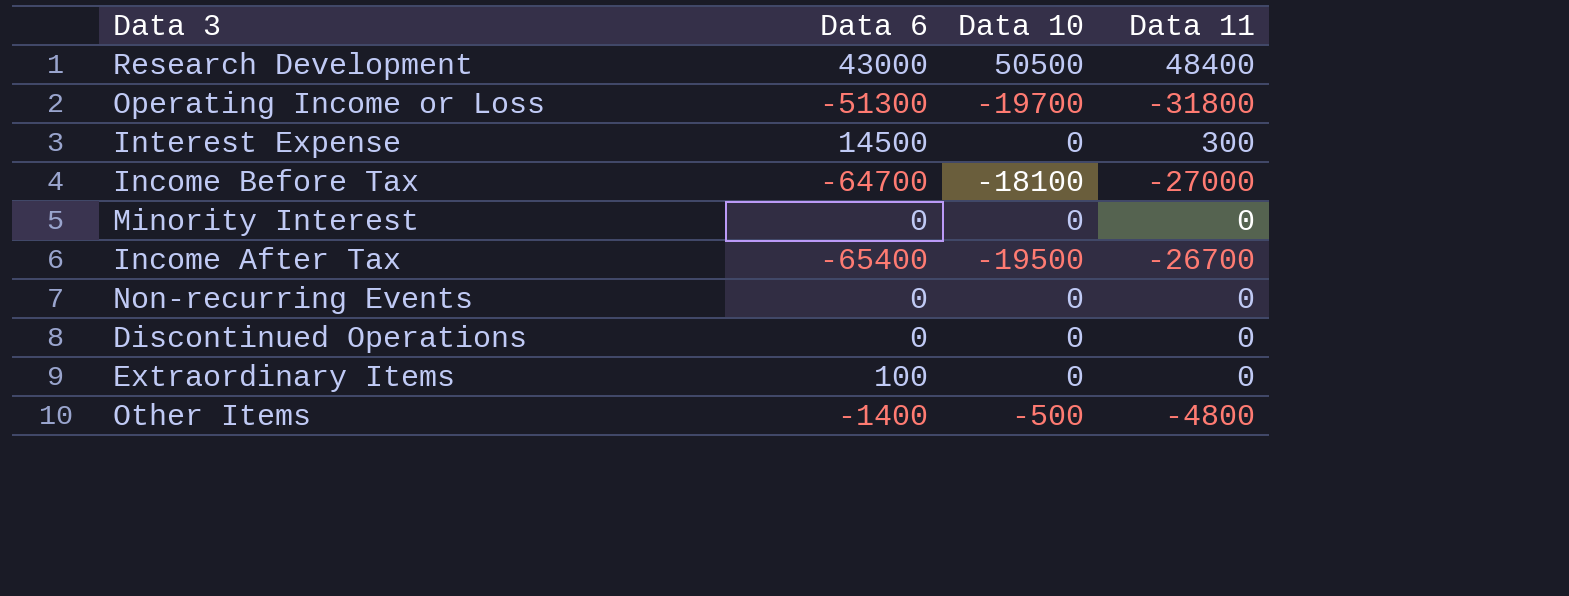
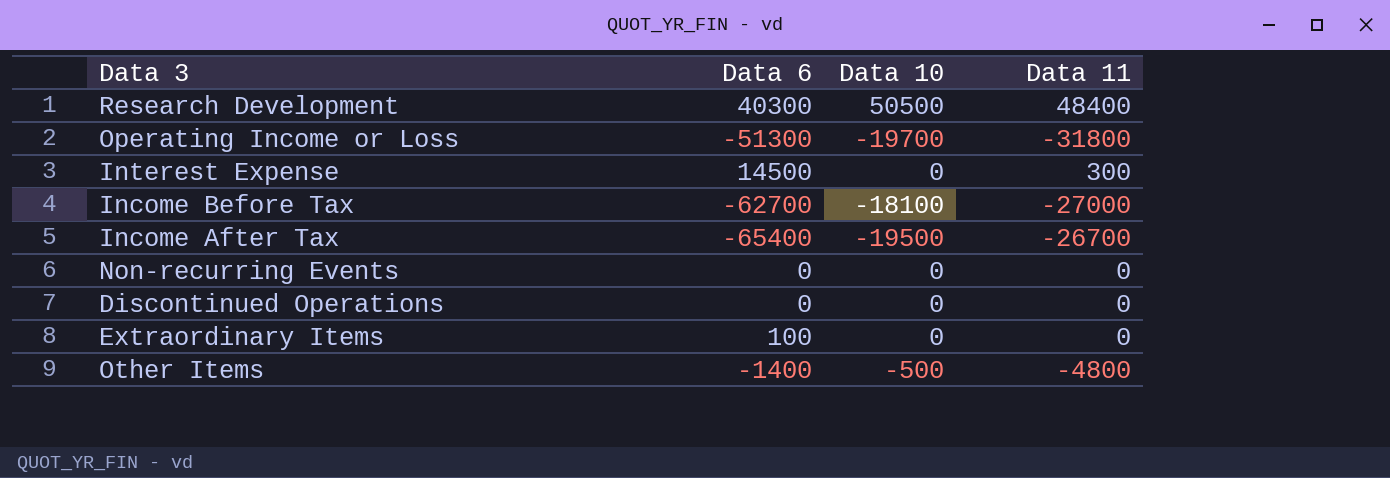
row Minority Interest: 0 | 0 | 0 -> none
Research Development | Data 6: 43000 -> 40300
Income Before Tax | Data 6: -64700 -> -62700

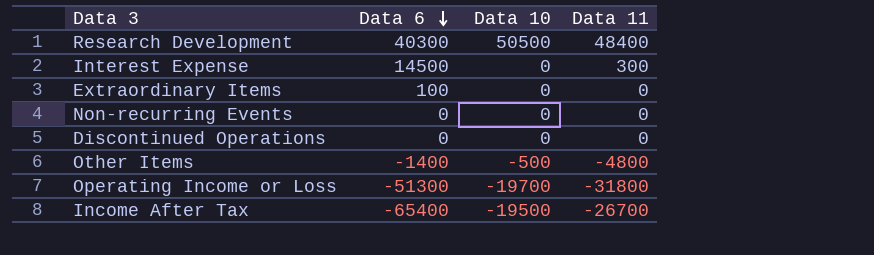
row order: none -> Data 6 descending
row Income Before Tax: -62700 | -18100 | -27000 -> none

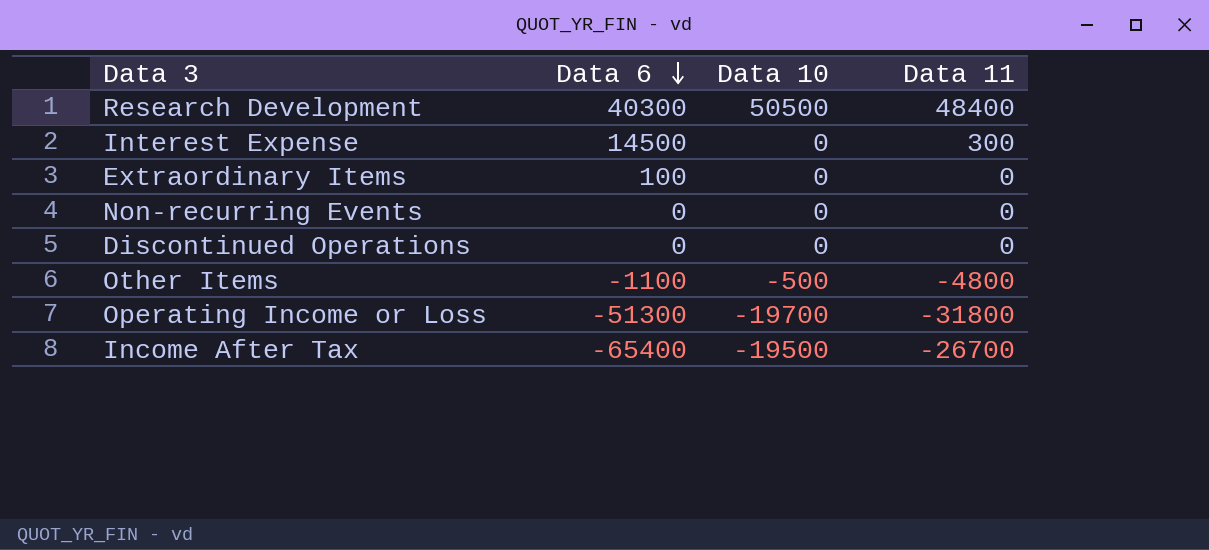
Other Items | Data 6: -1400 -> -1100

